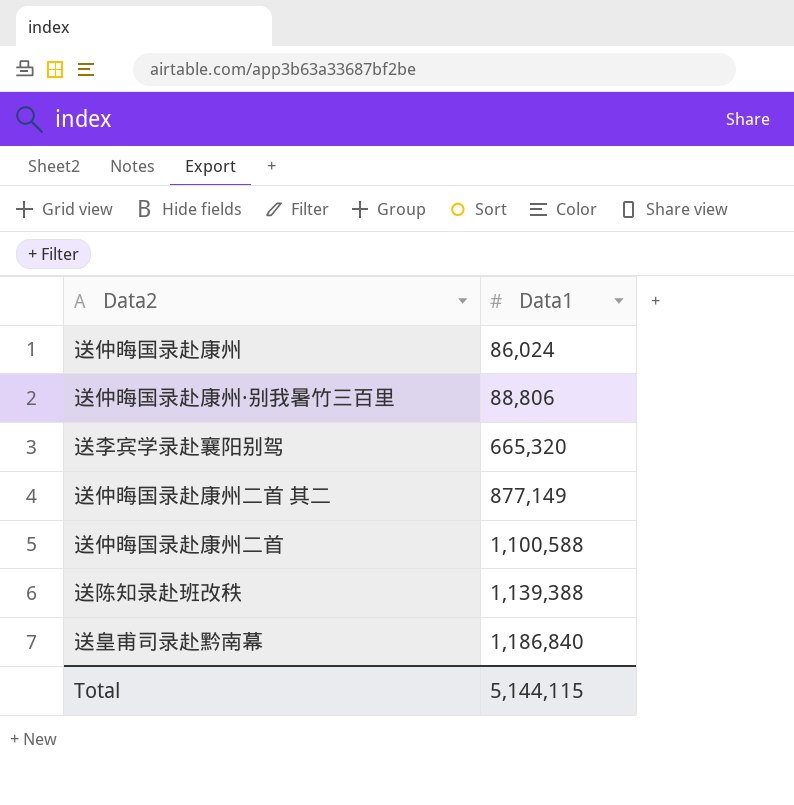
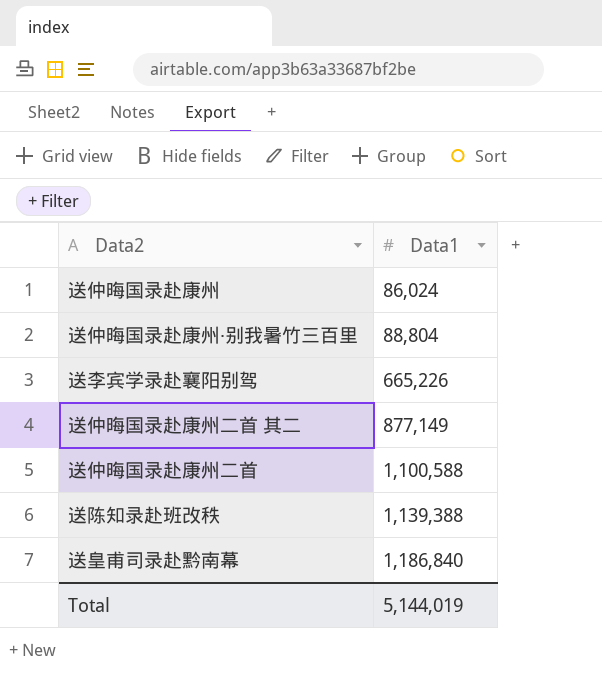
送仲晦国录赴康州·别我暑竹三百里 | Data1: 88,806 -> 88,804
送李宾学录赴襄阳别驾 | Data1: 665,320 -> 665,226
Total | Data1: 5,144,115 -> 5,144,019

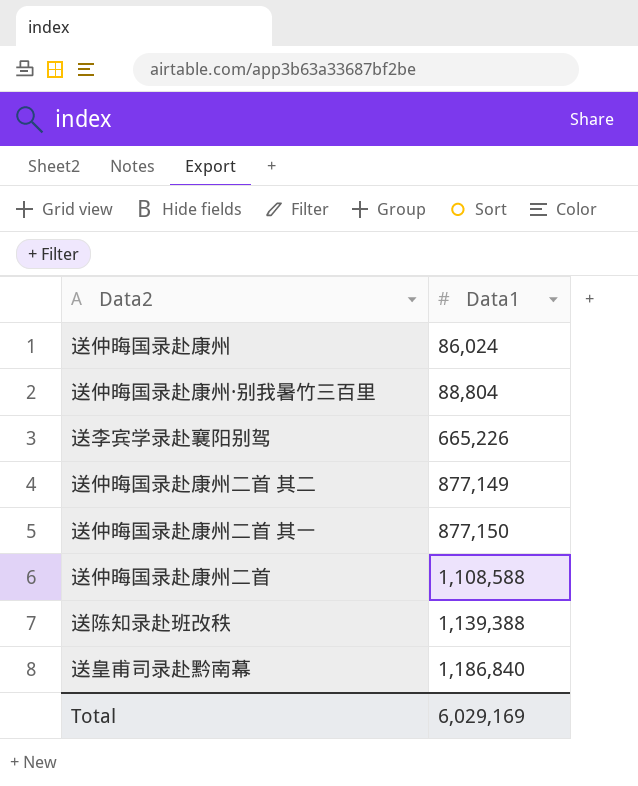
row 送仲晦国录赴康州二首 其一: none -> 877,150
送仲晦国录赴康州二首 | Data1: 1,100,588 -> 1,108,588
Total | Data1: 5,144,019 -> 6,029,169

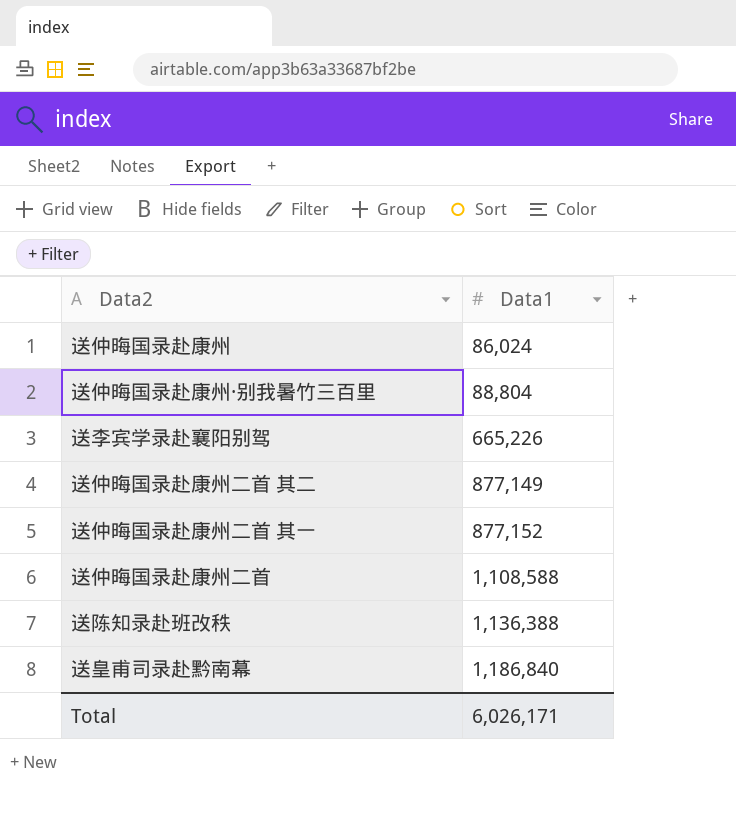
送仲晦国录赴康州二首 其一 | Data1: 877,150 -> 877,152
送陈知录赴班改秩 | Data1: 1,139,388 -> 1,136,388
Total | Data1: 6,029,169 -> 6,026,171

